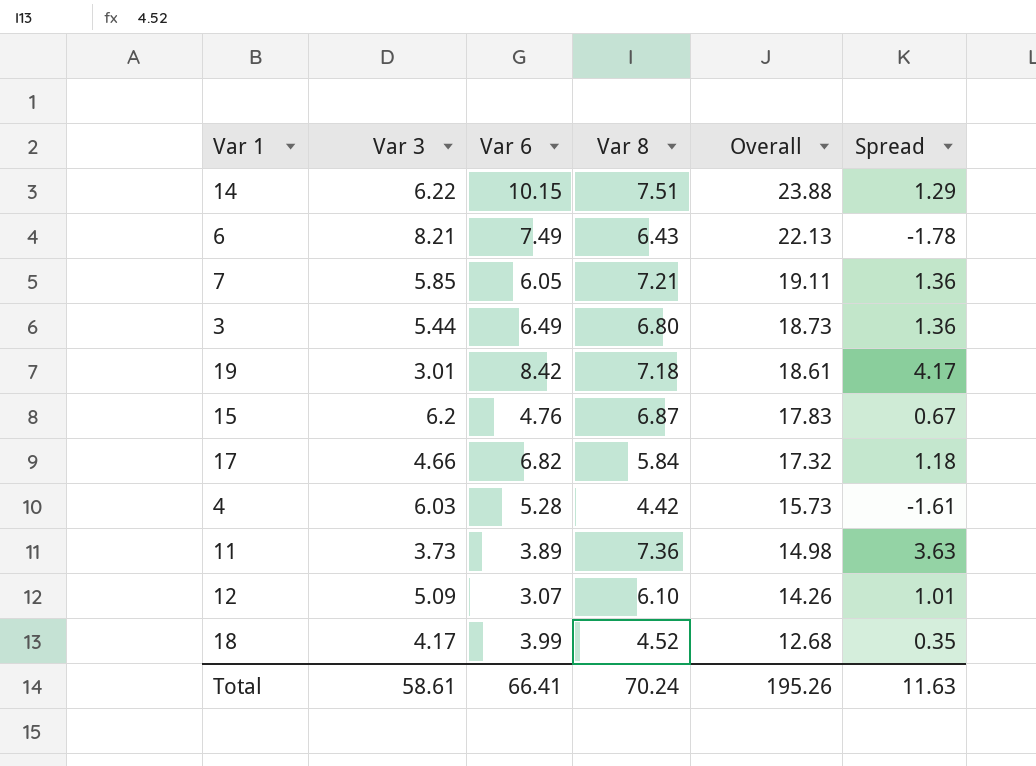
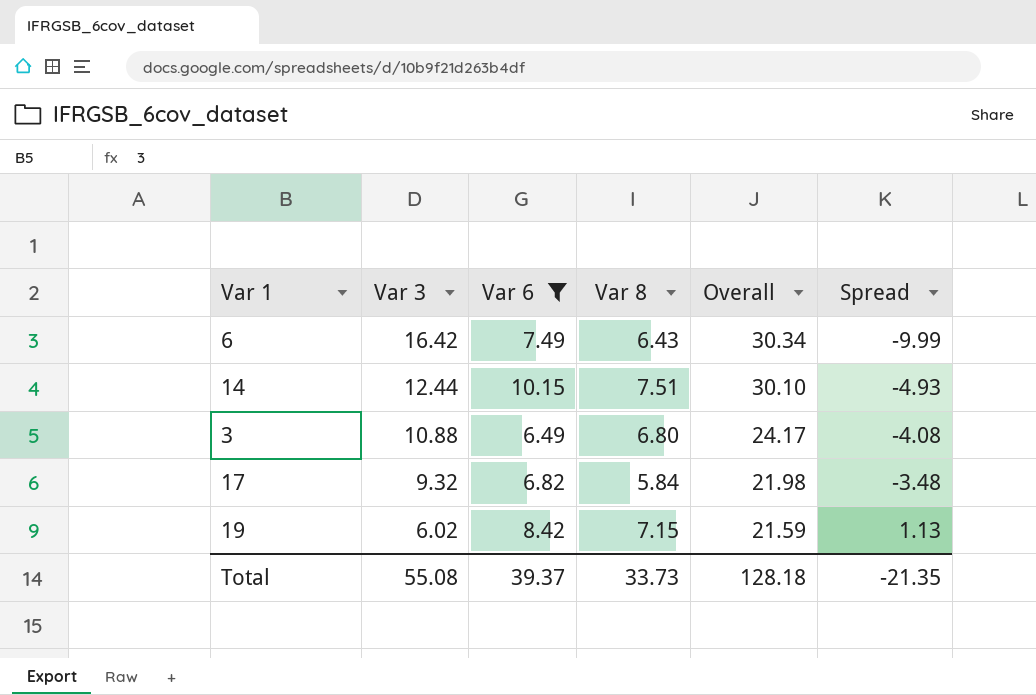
filter: none -> Var 6 >= 6.49
row order: Overall descending -> Var 3 descending
6 | Var 3: 8.21 -> 16.42
6 | Overall: 22.13 -> 30.34
6 | Spread: -1.78 -> -9.99
14 | Var 3: 6.22 -> 12.44
14 | Overall: 23.88 -> 30.10
14 | Spread: 1.29 -> -4.93
3 | Var 3: 5.44 -> 10.88
3 | Overall: 18.73 -> 24.17
3 | Spread: 1.36 -> -4.08
17 | Var 3: 4.66 -> 9.32
17 | Overall: 17.32 -> 21.98
17 | Spread: 1.18 -> -3.48
19 | Var 3: 3.01 -> 6.02
19 | Var 8: 7.18 -> 7.15
19 | Overall: 18.61 -> 21.59
19 | Spread: 4.17 -> 1.13
Total | Var 3: 58.61 -> 55.08
Total | Var 6: 66.41 -> 39.37
Total | Var 8: 70.24 -> 33.73
Total | Overall: 195.26 -> 128.18
Total | Spread: 11.63 -> -21.35

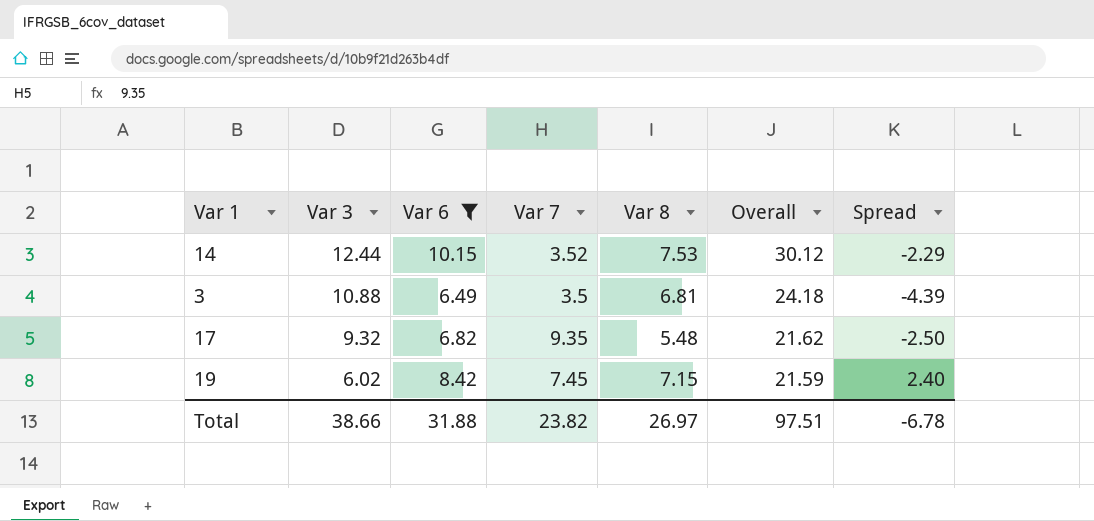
column Var 7 | position: none -> 4
column Spread | formula: [Var 8] - [Var 3] -> [Var 6] - [Var 3]
row 6: 16.42 | 7.49 | 6.43 | 30.34 | -9.99 -> none
14 | Var 8: 7.51 -> 7.53
14 | Overall: 30.10 -> 30.12
3 | Var 8: 6.80 -> 6.81
3 | Overall: 24.17 -> 24.18
17 | Var 8: 5.84 -> 5.48
17 | Overall: 21.98 -> 21.62
Total | Var 3: 55.08 -> 38.66
Total | Var 6: 39.37 -> 31.88
Total | Var 8: 33.73 -> 26.97
Total | Overall: 128.18 -> 97.51
Total | Spread: -21.35 -> -6.78

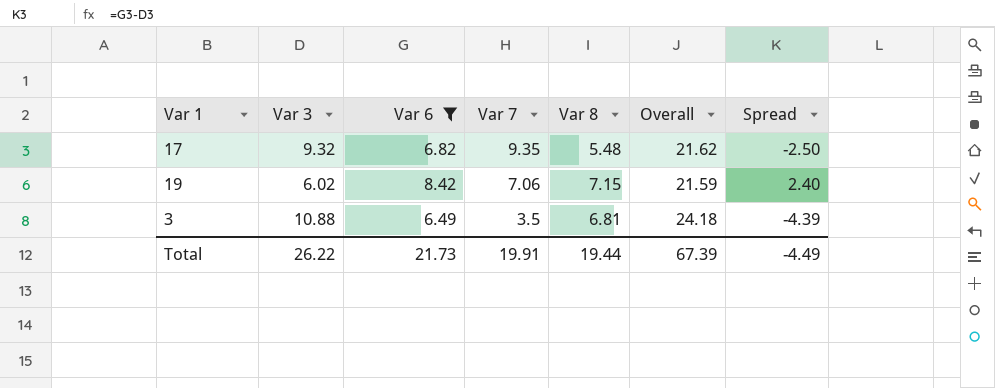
row order: Var 3 descending -> Var 7 descending
row 14: 12.44 | 10.15 | 3.52 | 7.53 | 30.12 | -2.29 -> none
19 | Var 7: 7.45 -> 7.06
Total | Var 3: 38.66 -> 26.22
Total | Var 6: 31.88 -> 21.73
Total | Var 7: 23.82 -> 19.91
Total | Var 8: 26.97 -> 19.44
Total | Overall: 97.51 -> 67.39
Total | Spread: -6.78 -> -4.49

